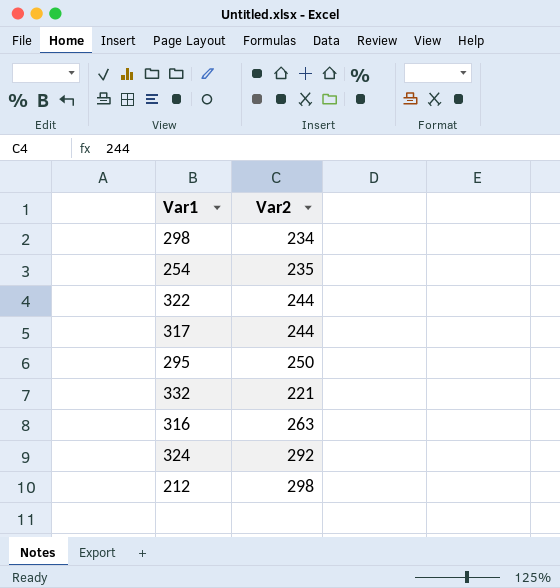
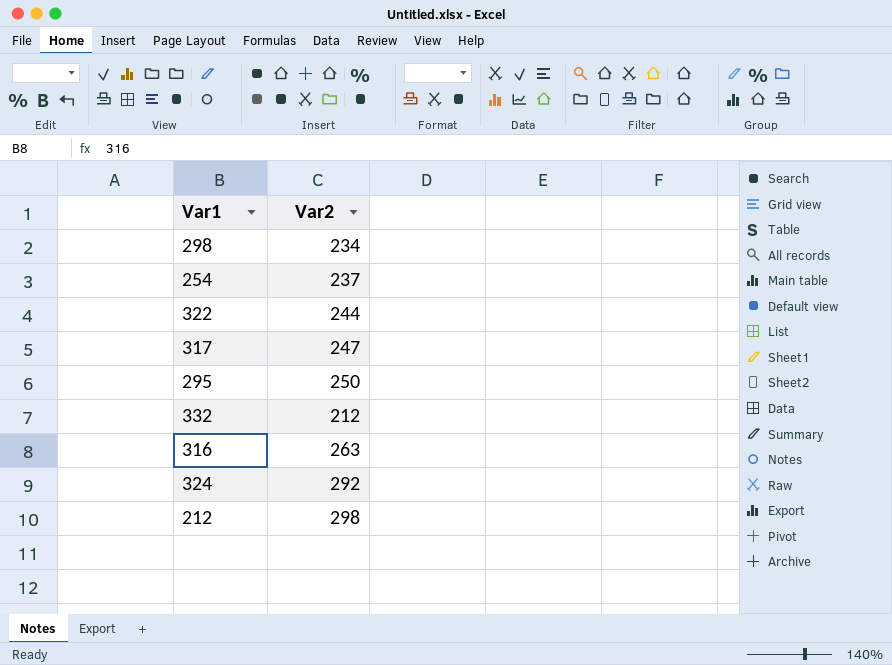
254 | Var2: 235 -> 237
317 | Var2: 244 -> 247
332 | Var2: 221 -> 212

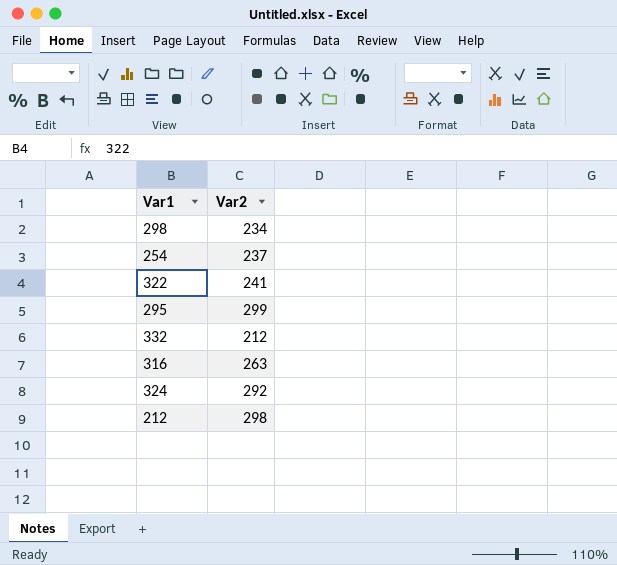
row 317: 247 -> none
322 | Var2: 244 -> 241
295 | Var2: 250 -> 299

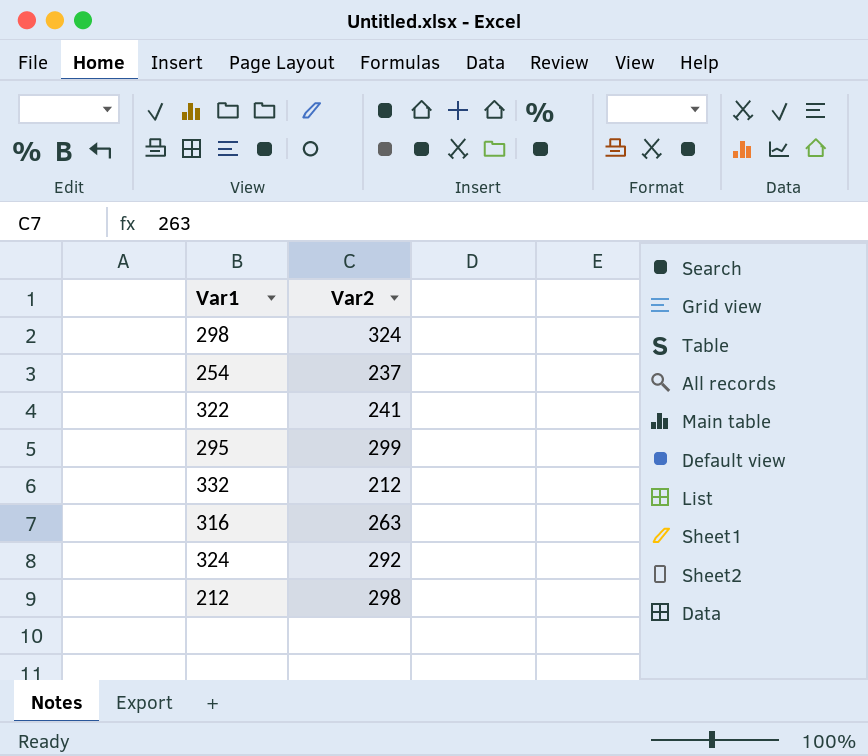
298 | Var2: 234 -> 324

